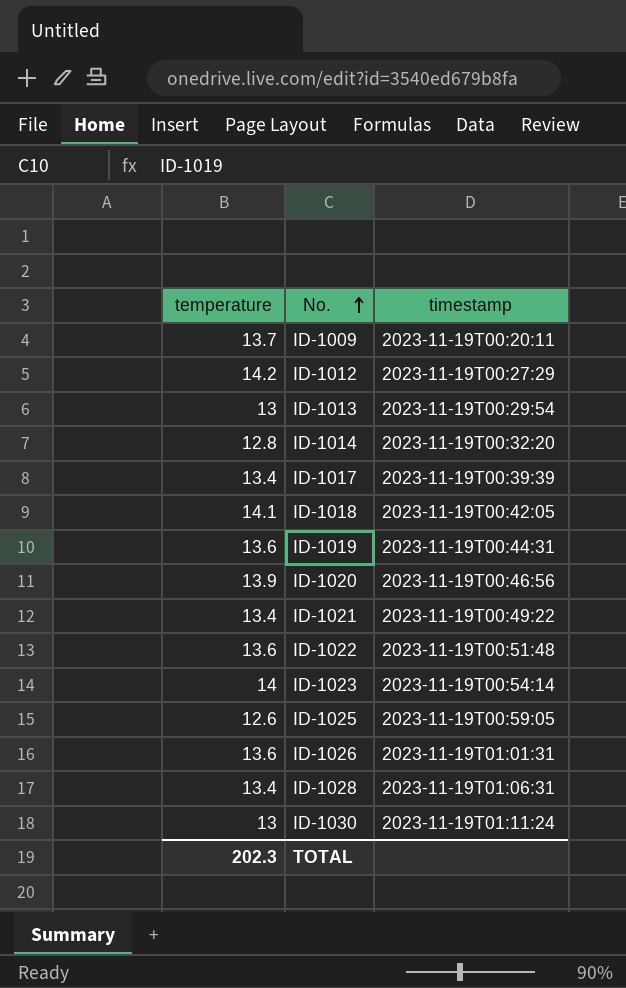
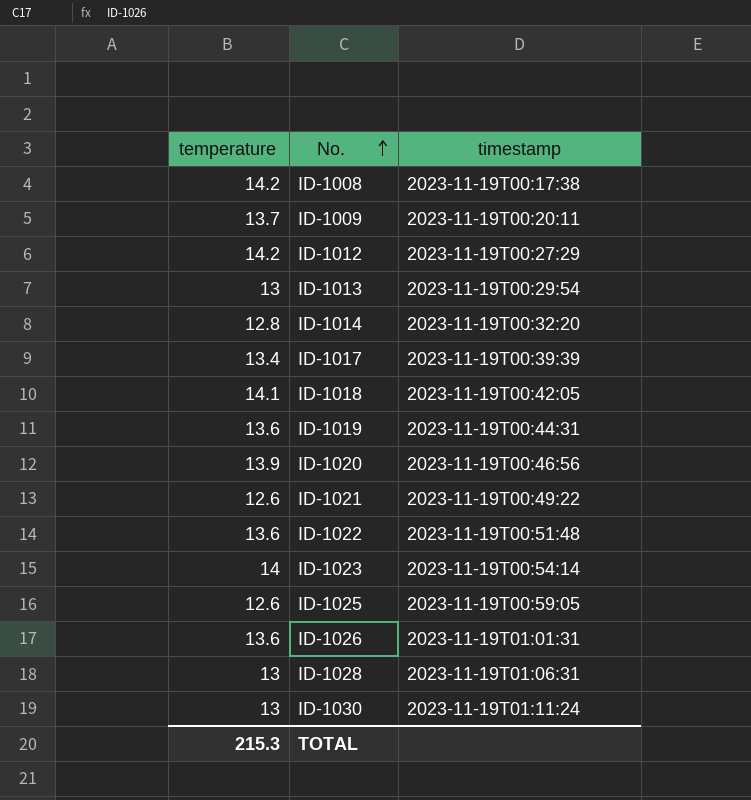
row ID-1008: none -> 14.2 | 2023-11-19T00:17:38
ID-1021 | temperature: 13.4 -> 12.6
ID-1028 | temperature: 13.4 -> 13
TOTAL | temperature: 202.3 -> 215.3

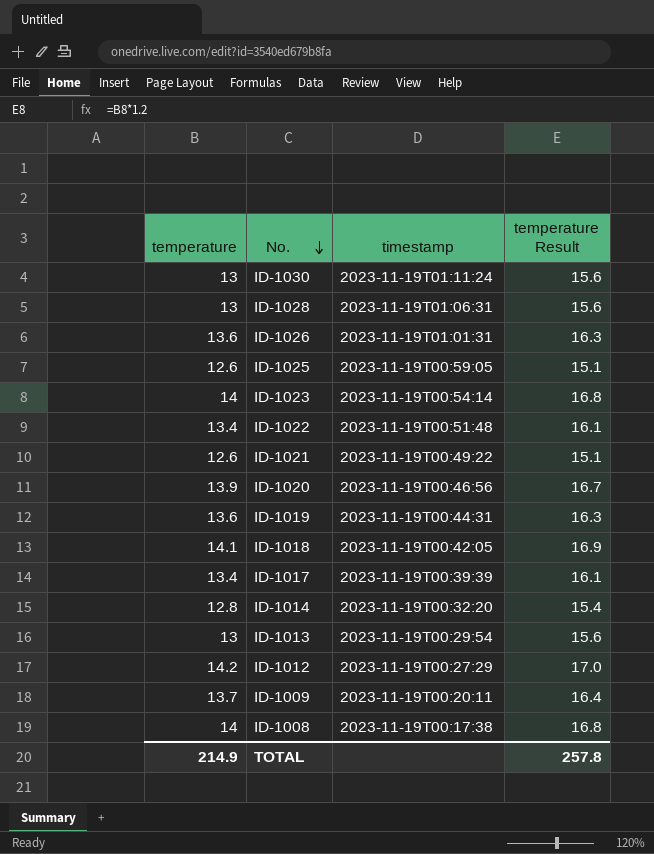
row order: No. ascending -> No. descending
column temperature Result | formula: none -> [temperature] * 1.2
ID-1022 | temperature: 13.6 -> 13.4
ID-1008 | temperature: 14.2 -> 14
TOTAL | temperature: 215.3 -> 214.9

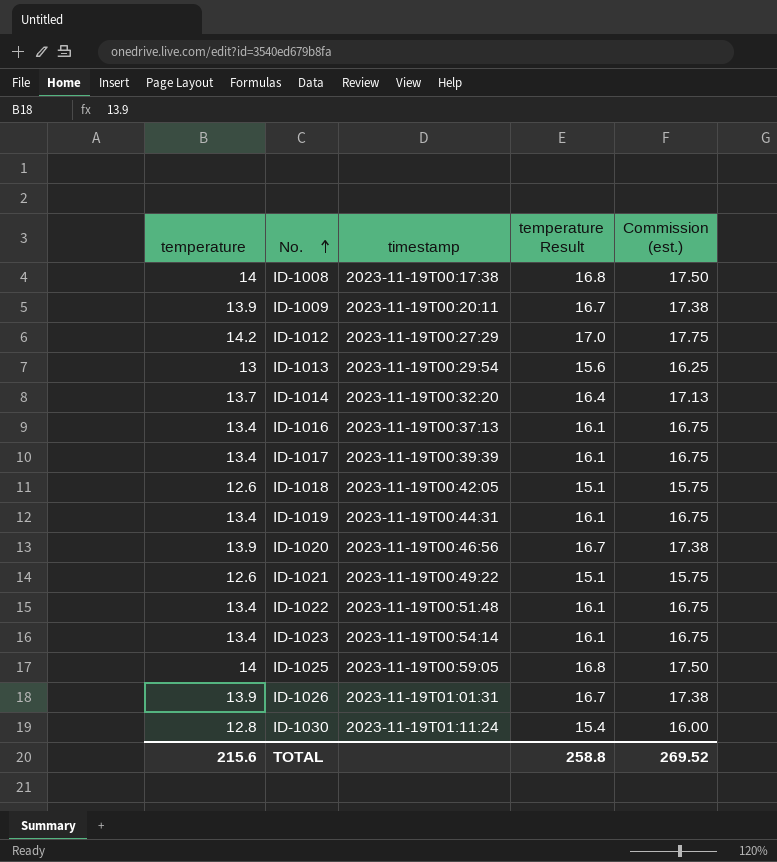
row order: No. descending -> No. ascending
column Commission (est.) | formula: none -> [temperature] * 1.25
row ID-1028: 13 | 2023-11-19T01:06:31 | 15.6 -> none
ID-1009 | temperature: 13.7 -> 13.9
ID-1009 | temperature Result: 16.4 -> 16.7
ID-1014 | temperature: 12.8 -> 13.7
ID-1014 | temperature Result: 15.4 -> 16.4
row ID-1016: none -> 13.4 | 2023-11-19T00:37:13 | 16.1 | 16.75
ID-1018 | temperature: 14.1 -> 12.6
ID-1018 | temperature Result: 16.9 -> 15.1
ID-1019 | temperature: 13.6 -> 13.4
ID-1019 | temperature Result: 16.3 -> 16.1
ID-1023 | temperature: 14 -> 13.4
ID-1023 | temperature Result: 16.8 -> 16.1
ID-1025 | temperature: 12.6 -> 14
ID-1025 | temperature Result: 15.1 -> 16.8
ID-1026 | temperature: 13.6 -> 13.9
ID-1026 | temperature Result: 16.3 -> 16.7
ID-1030 | temperature: 13 -> 12.8
ID-1030 | temperature Result: 15.6 -> 15.4
TOTAL | temperature: 214.9 -> 215.6
TOTAL | temperature Result: 257.8 -> 258.8

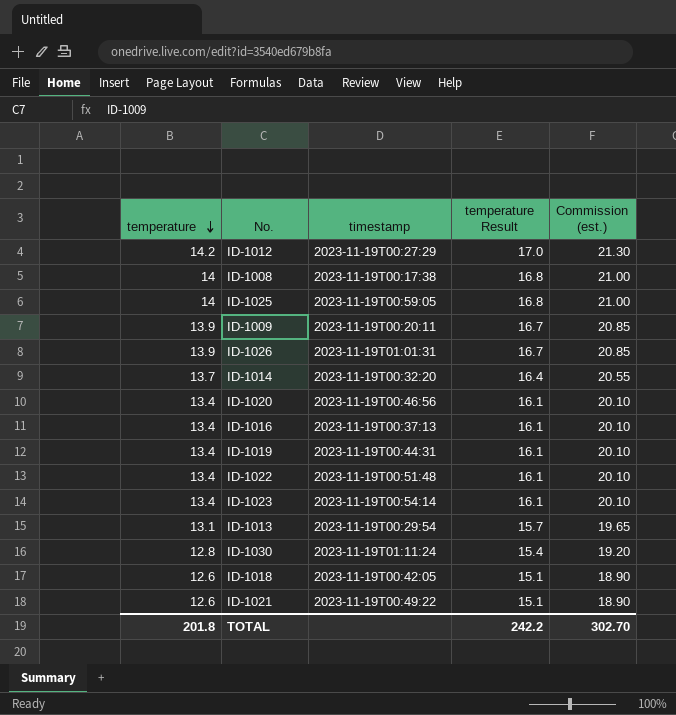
row order: No. ascending -> temperature descending
column Commission (est.) | formula: [temperature] * 1.25 -> [temperature] * 1.5
row ID-1017: 13.4 | 2023-11-19T00:39:39 | 16.1 | 16.75 -> none
ID-1020 | temperature: 13.9 -> 13.4
ID-1020 | temperature Result: 16.7 -> 16.1
ID-1013 | temperature: 13 -> 13.1
ID-1013 | temperature Result: 15.6 -> 15.7
TOTAL | temperature: 215.6 -> 201.8
TOTAL | temperature Result: 258.8 -> 242.2
TOTAL | Commission (est.): 269.52 -> 302.70

